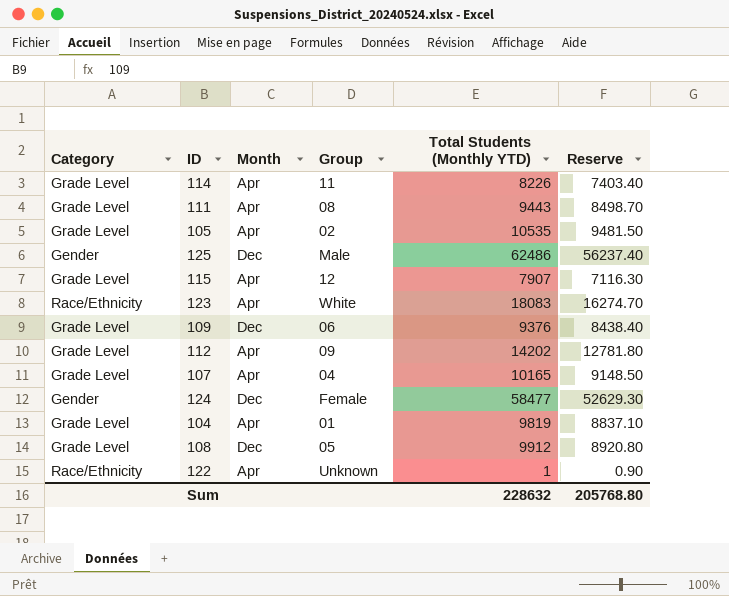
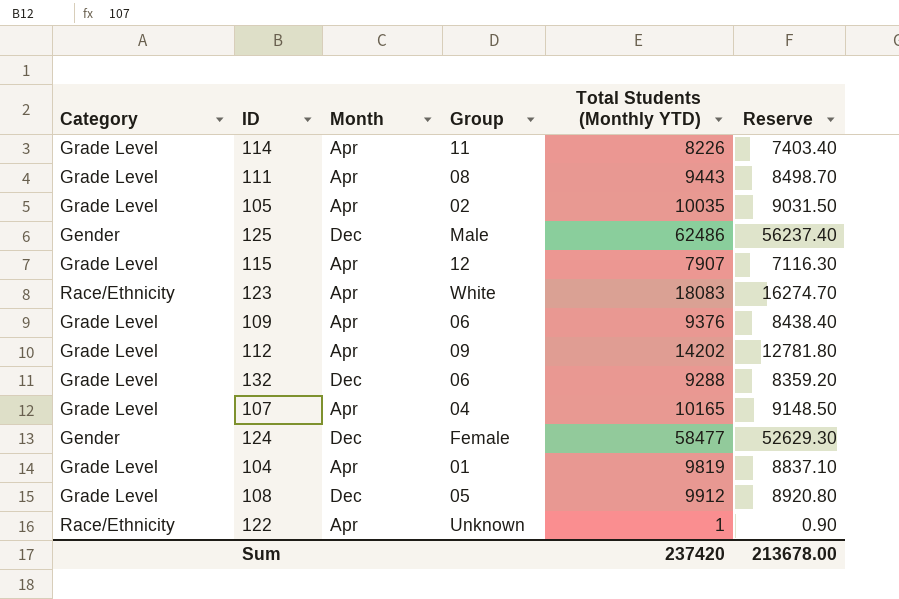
105 | Total Students (Monthly YTD): 10535 -> 10035
105 | Reserve: 9481.50 -> 9031.50
109 | Month: Dec -> Apr
row 132: none -> Grade Level | Dec | 06 | 9288 | 8359.20
Sum | Total Students (Monthly YTD): 228632 -> 237420
Sum | Reserve: 205768.80 -> 213678.00

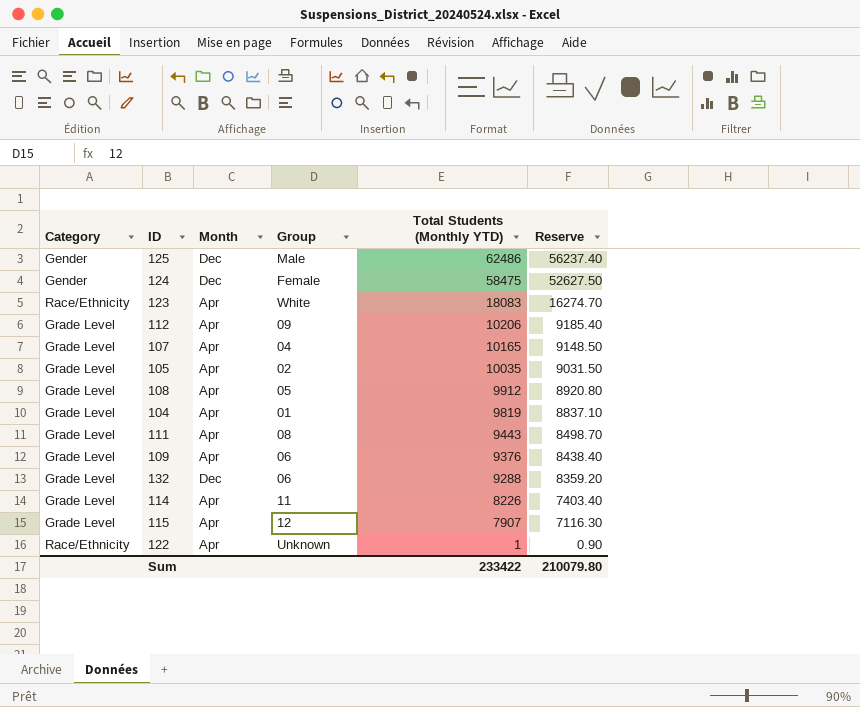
row order: none -> Total Students (Monthly YTD) descending
124 | Total Students (Monthly YTD): 58477 -> 58475
124 | Reserve: 52629.30 -> 52627.50
112 | Total Students (Monthly YTD): 14202 -> 10206
112 | Reserve: 12781.80 -> 9185.40
108 | Month: Dec -> Apr
Sum | Total Students (Monthly YTD): 237420 -> 233422
Sum | Reserve: 213678.00 -> 210079.80

